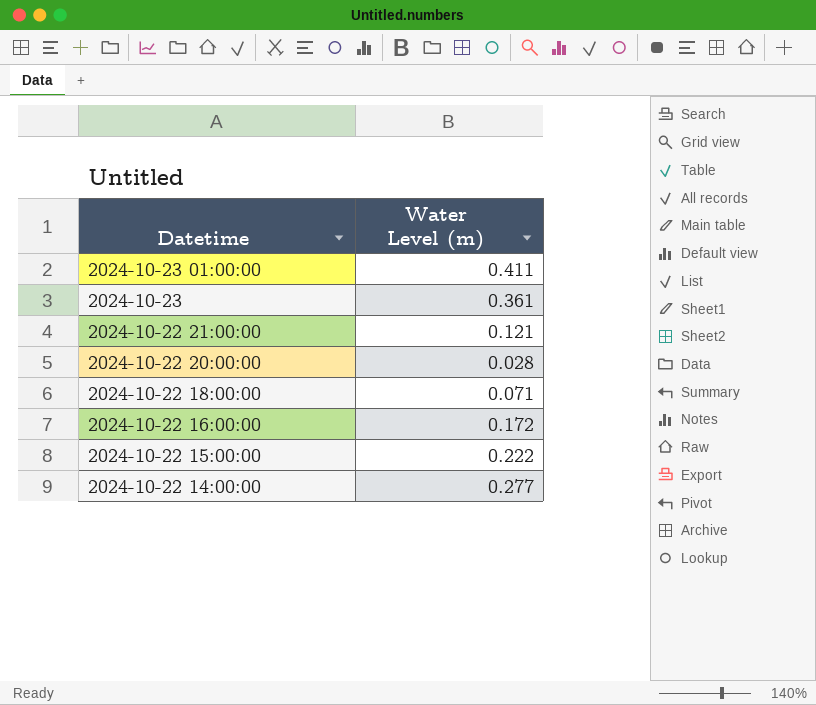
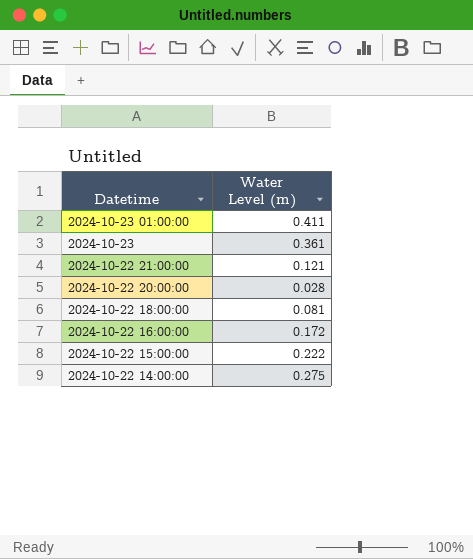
2024-10-22 18:00:00 | Water Level (m): 0.071 -> 0.081
2024-10-22 14:00:00 | Water Level (m): 0.277 -> 0.275

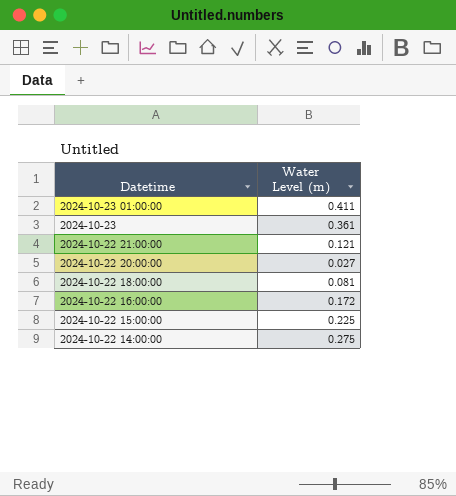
2024-10-22 20:00:00 | Water Level (m): 0.028 -> 0.027
2024-10-22 15:00:00 | Water Level (m): 0.222 -> 0.225

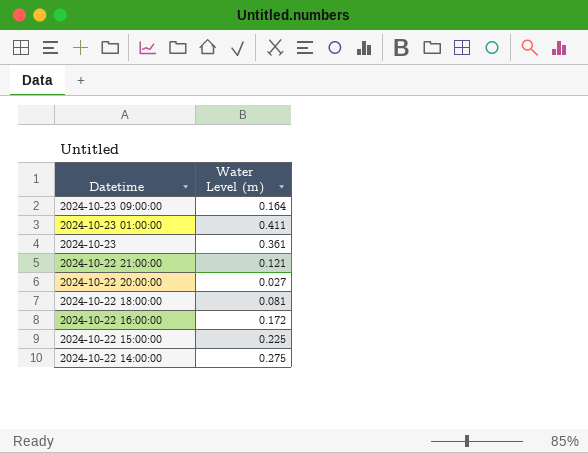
row 2024-10-23 09:00:00: none -> 0.164

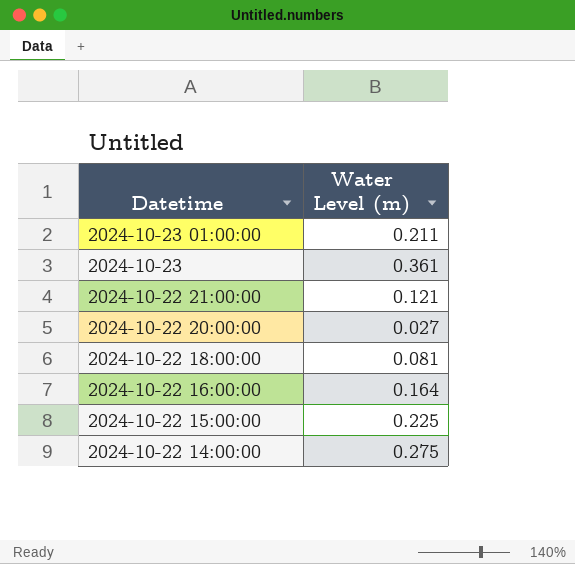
row 2024-10-23 09:00:00: 0.164 -> none
2024-10-23 01:00:00 | Water Level (m): 0.411 -> 0.211
2024-10-22 16:00:00 | Water Level (m): 0.172 -> 0.164

